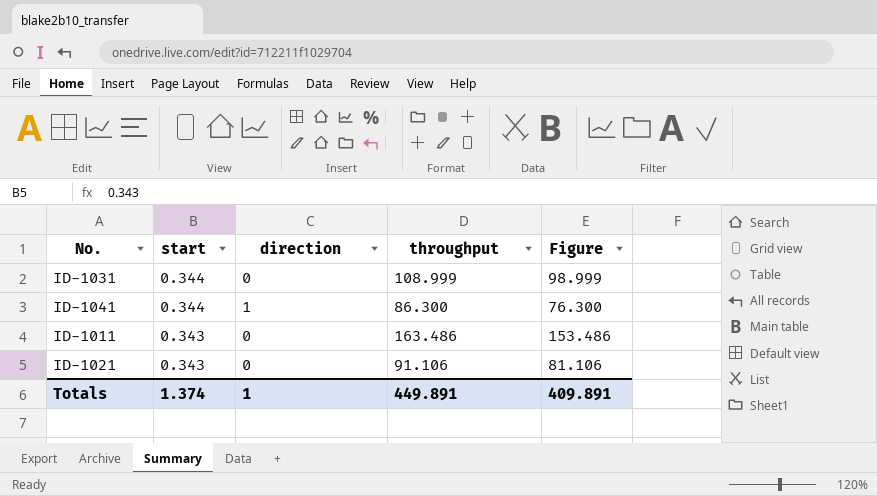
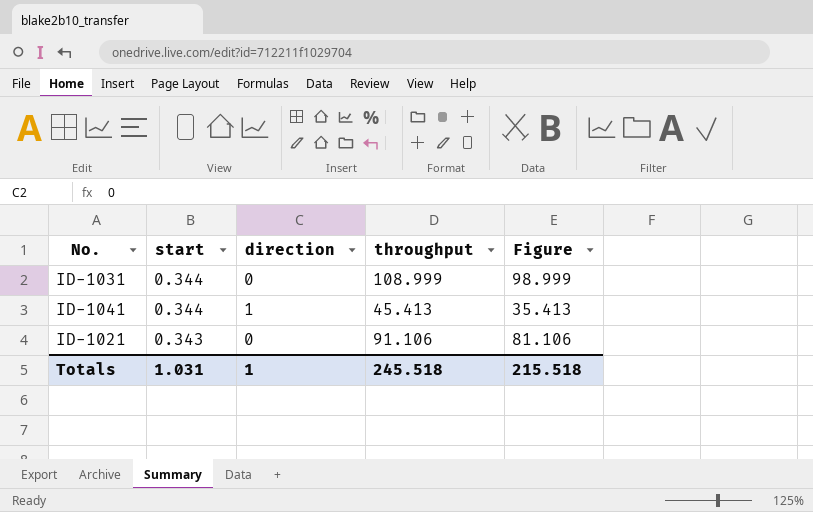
row ID-1011: 0.343 | 0 | 163.486 | 153.486 -> none
ID-1041 | throughput: 86.300 -> 45.413
ID-1041 | Figure: 76.300 -> 35.413
Totals | start: 1.374 -> 1.031
Totals | throughput: 449.891 -> 245.518
Totals | Figure: 409.891 -> 215.518

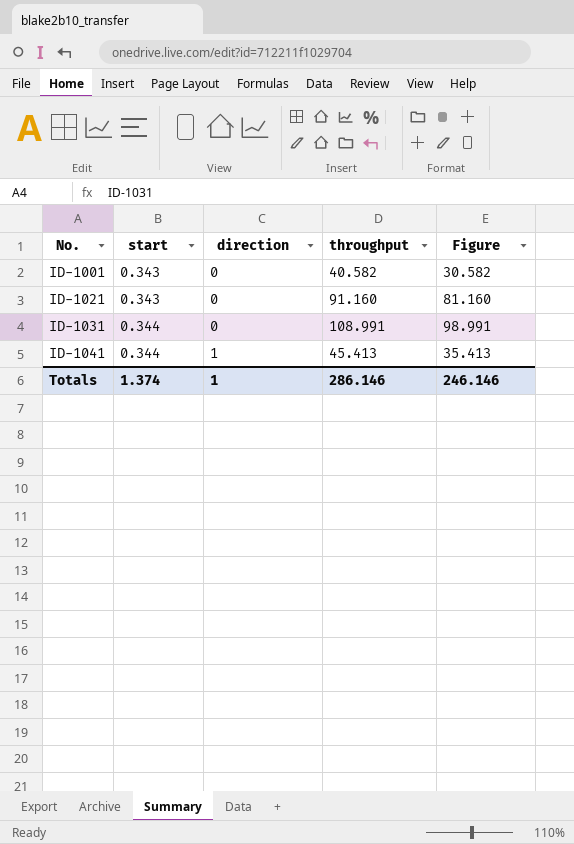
row order: start descending -> No. ascending
row ID-1001: none -> 0.343 | 0 | 40.582 | 30.582
ID-1021 | throughput: 91.106 -> 91.160
ID-1021 | Figure: 81.106 -> 81.160
ID-1031 | throughput: 108.999 -> 108.991
ID-1031 | Figure: 98.999 -> 98.991
Totals | start: 1.031 -> 1.374
Totals | throughput: 245.518 -> 286.146
Totals | Figure: 215.518 -> 246.146

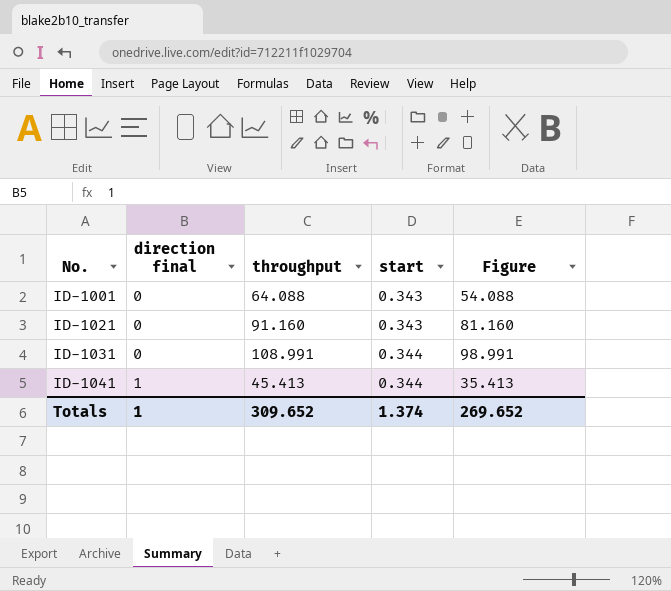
column name: direction -> direction final
column start | position: 2 -> 4
ID-1001 | throughput: 40.582 -> 64.088
ID-1001 | Figure: 30.582 -> 54.088
Totals | throughput: 286.146 -> 309.652
Totals | Figure: 246.146 -> 269.652

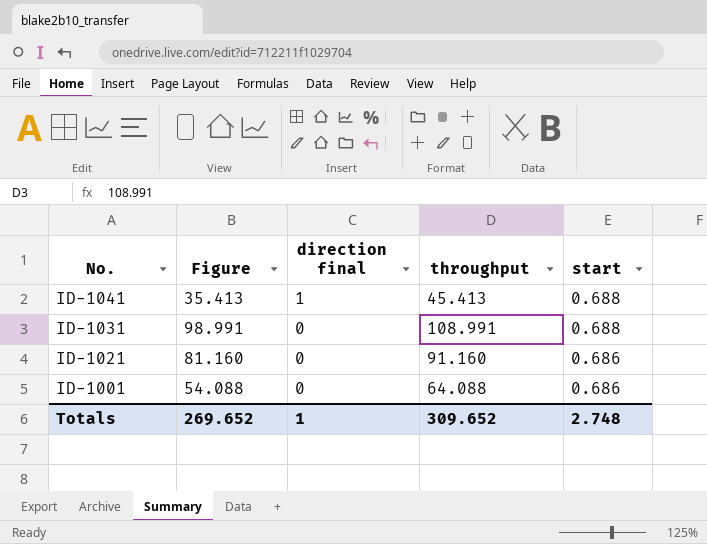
row order: No. ascending -> No. descending
column Figure | position: 5 -> 2
ID-1041 | start: 0.344 -> 0.688
ID-1031 | start: 0.344 -> 0.688
ID-1021 | start: 0.343 -> 0.686
ID-1001 | start: 0.343 -> 0.686
Totals | start: 1.374 -> 2.748

